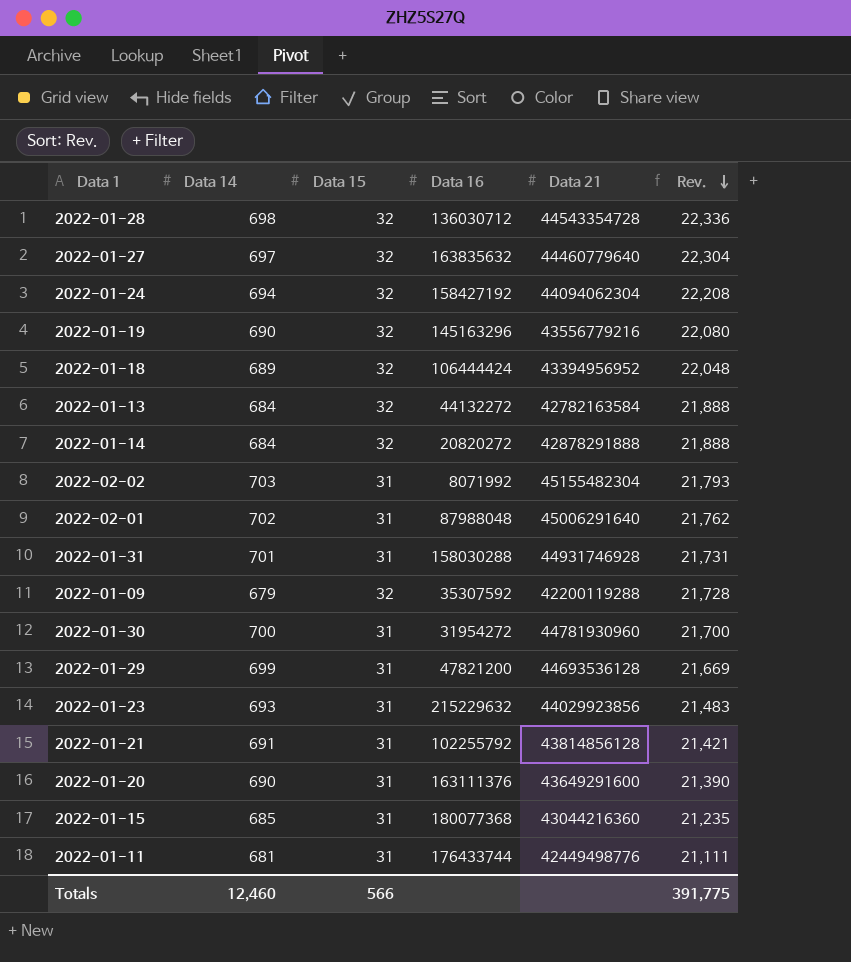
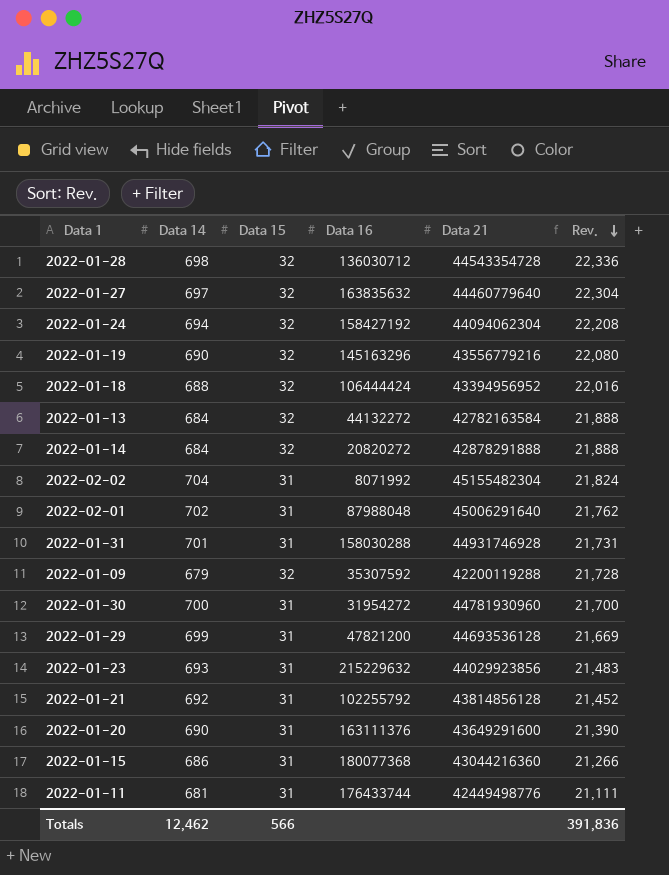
2022-01-18 | Data 14: 689 -> 688
2022-01-18 | Rev.: 22,048 -> 22,016
2022-02-02 | Data 14: 703 -> 704
2022-02-02 | Rev.: 21,793 -> 21,824
2022-01-21 | Data 14: 691 -> 692
2022-01-21 | Rev.: 21,421 -> 21,452
2022-01-15 | Data 14: 685 -> 686
2022-01-15 | Rev.: 21,235 -> 21,266
Totals | Data 14: 12,460 -> 12,462
Totals | Rev.: 391,775 -> 391,836

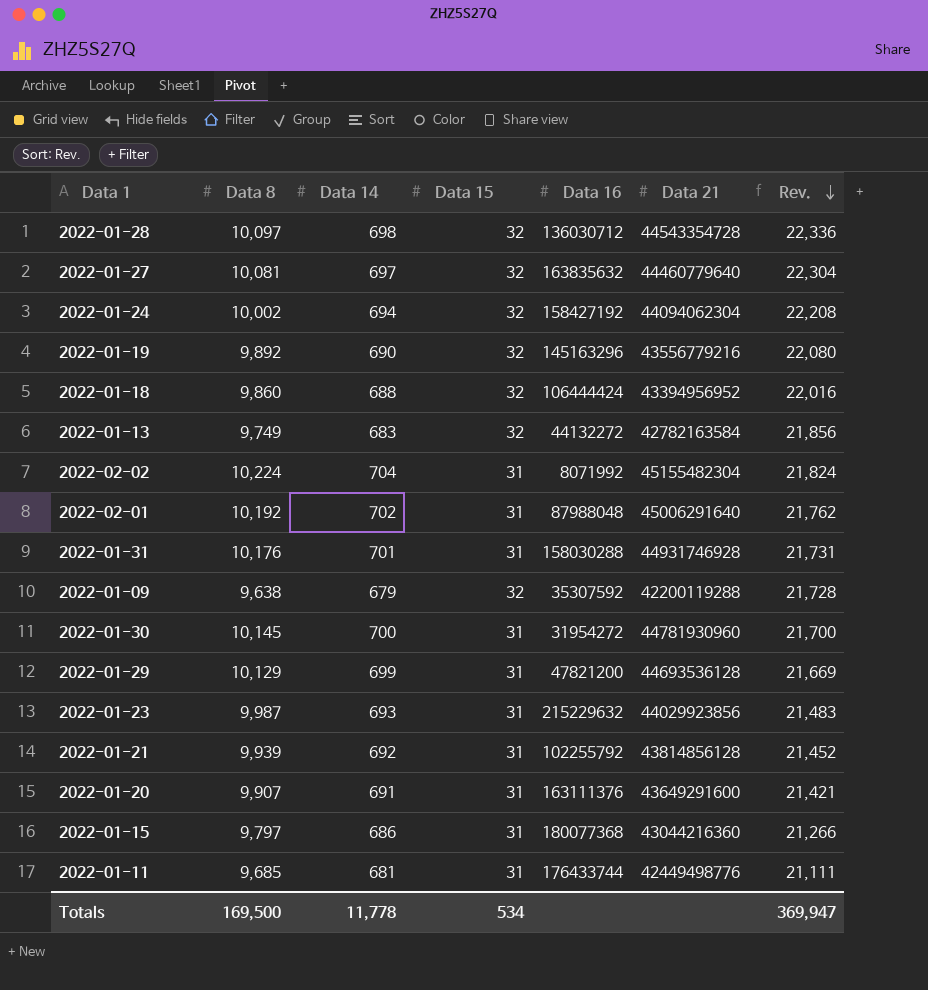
column Data 8 | position: none -> 2
row 2022-01-14: 684 | 32 | 20820272 | 42878291888 | 21,888 -> none
2022-01-13 | Data 14: 684 -> 683
2022-01-13 | Rev.: 21,888 -> 21,856
2022-01-20 | Data 14: 690 -> 691
2022-01-20 | Rev.: 21,390 -> 21,421
Totals | Data 14: 12,462 -> 11,778
Totals | Data 15: 566 -> 534
Totals | Rev.: 391,836 -> 369,947

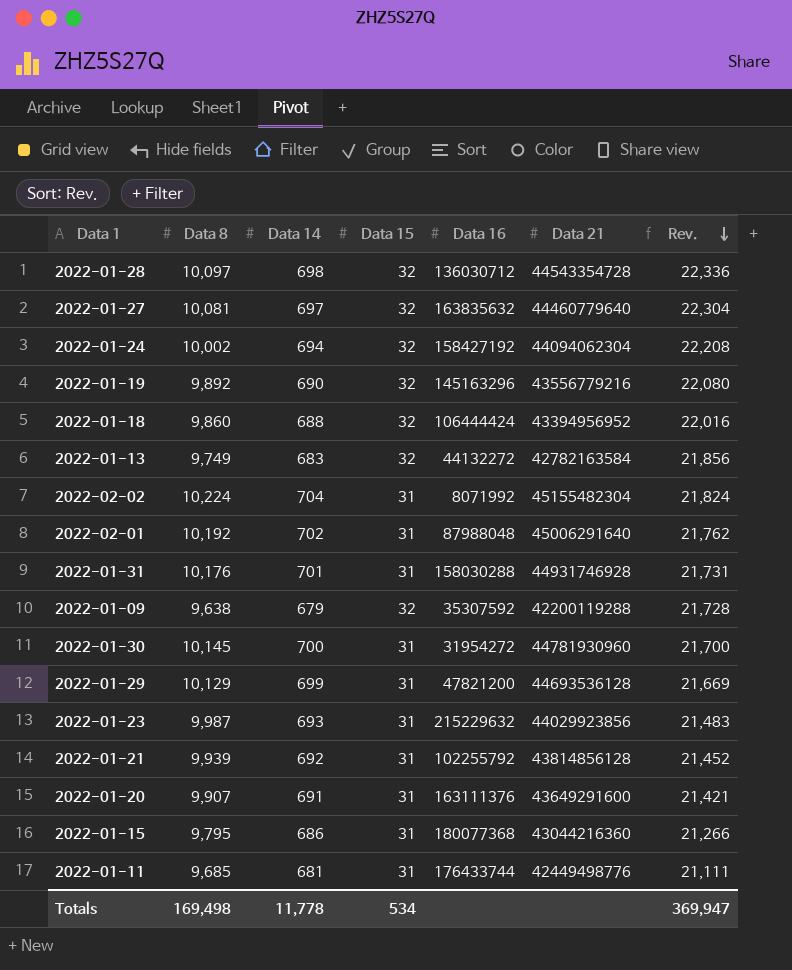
2022-01-15 | Data 8: 9,797 -> 9,795
Totals | Data 8: 169,500 -> 169,498

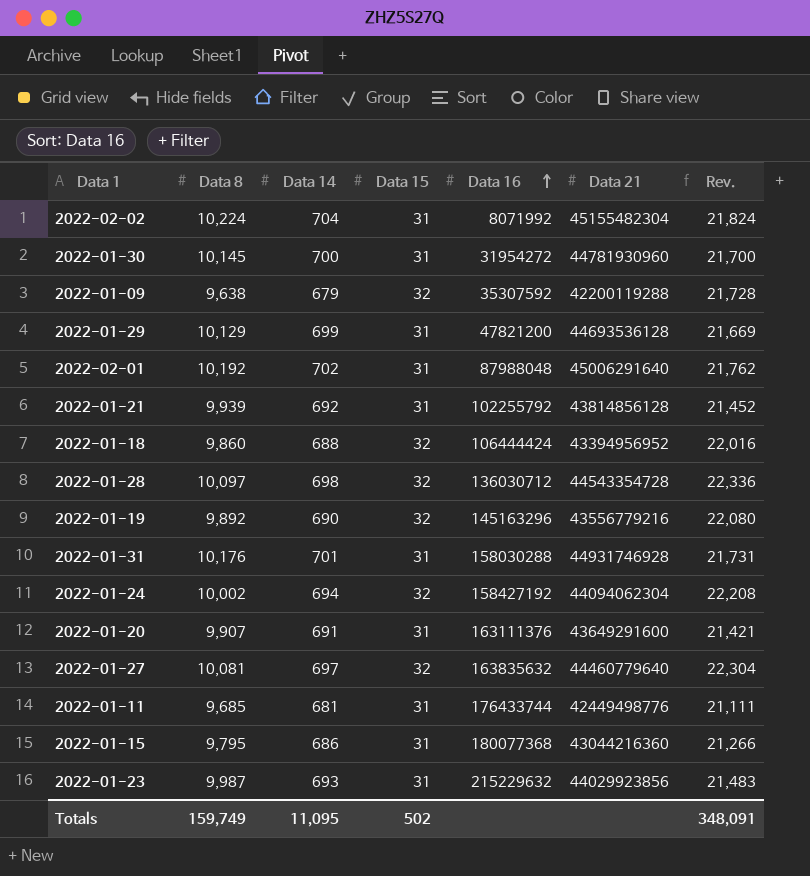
row order: Rev. descending -> Data 16 ascending
row 2022-01-13: 9,749 | 683 | 32 | 44132272 | 42782163584 | 21,856 -> none
Totals | Data 8: 169,498 -> 159,749
Totals | Data 14: 11,778 -> 11,095
Totals | Data 15: 534 -> 502
Totals | Rev.: 369,947 -> 348,091

